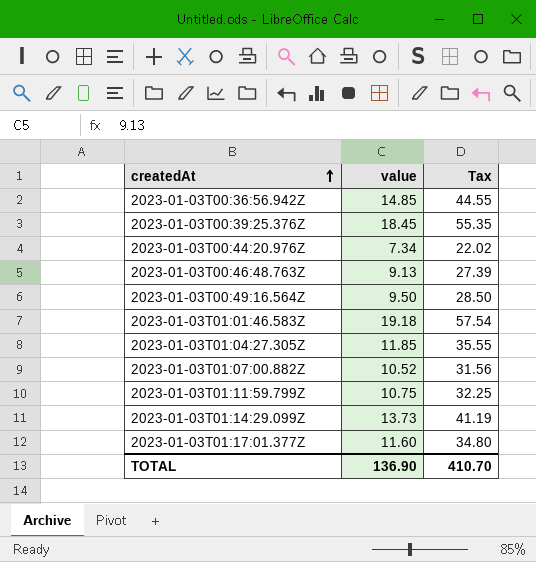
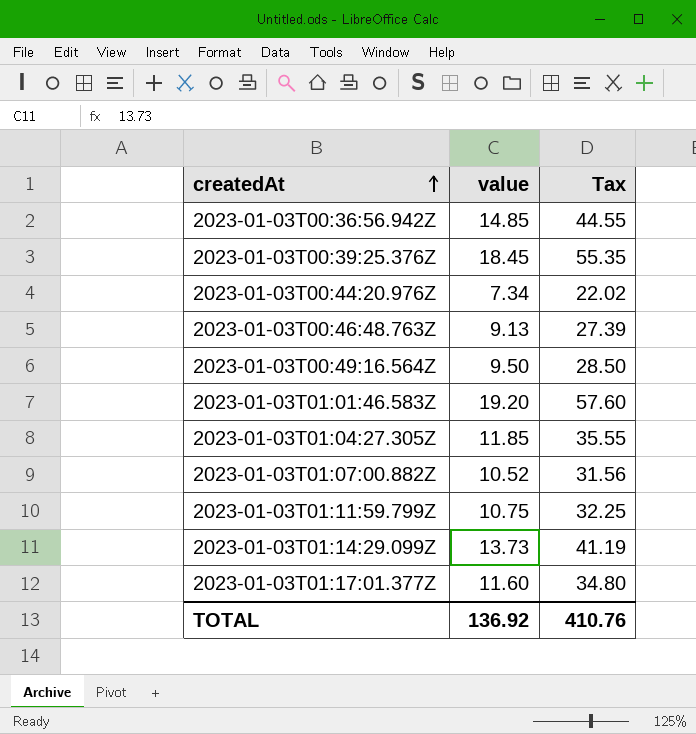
2023-01-03T01:01:46.583Z | value: 19.18 -> 19.20
2023-01-03T01:01:46.583Z | Tax: 57.54 -> 57.60
TOTAL | value: 136.90 -> 136.92
TOTAL | Tax: 410.70 -> 410.76

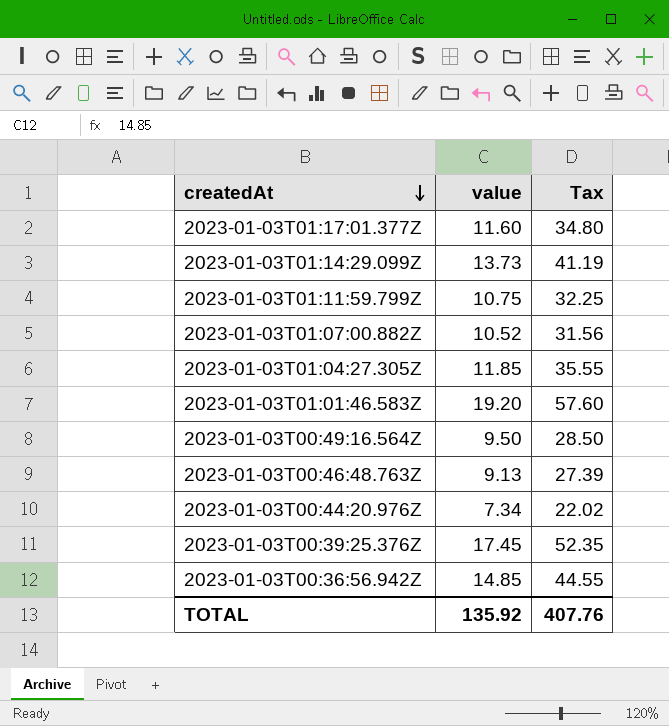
row order: createdAt ascending -> createdAt descending
2023-01-03T00:39:25.376Z | value: 18.45 -> 17.45
2023-01-03T00:39:25.376Z | Tax: 55.35 -> 52.35
TOTAL | value: 136.92 -> 135.92
TOTAL | Tax: 410.76 -> 407.76

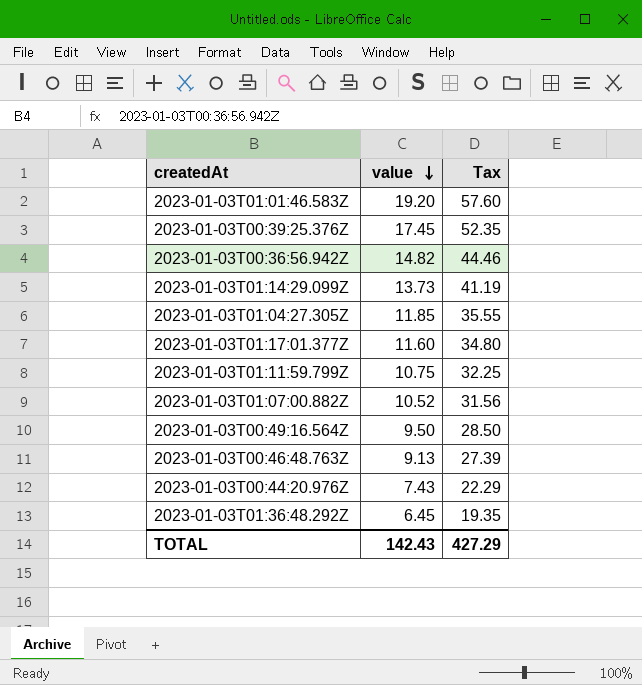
row order: createdAt descending -> value descending
2023-01-03T00:36:56.942Z | value: 14.85 -> 14.82
2023-01-03T00:36:56.942Z | Tax: 44.55 -> 44.46
2023-01-03T00:44:20.976Z | value: 7.34 -> 7.43
2023-01-03T00:44:20.976Z | Tax: 22.02 -> 22.29
row 2023-01-03T01:36:48.292Z: none -> 6.45 | 19.35
TOTAL | value: 135.92 -> 142.43
TOTAL | Tax: 407.76 -> 427.29

